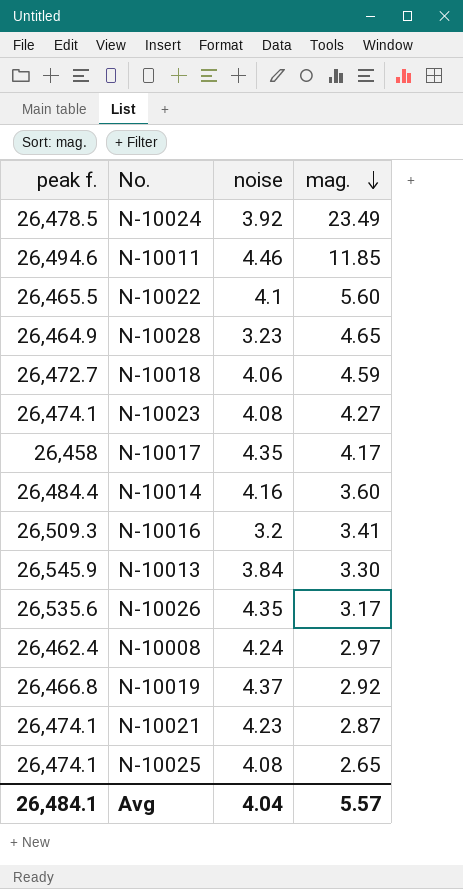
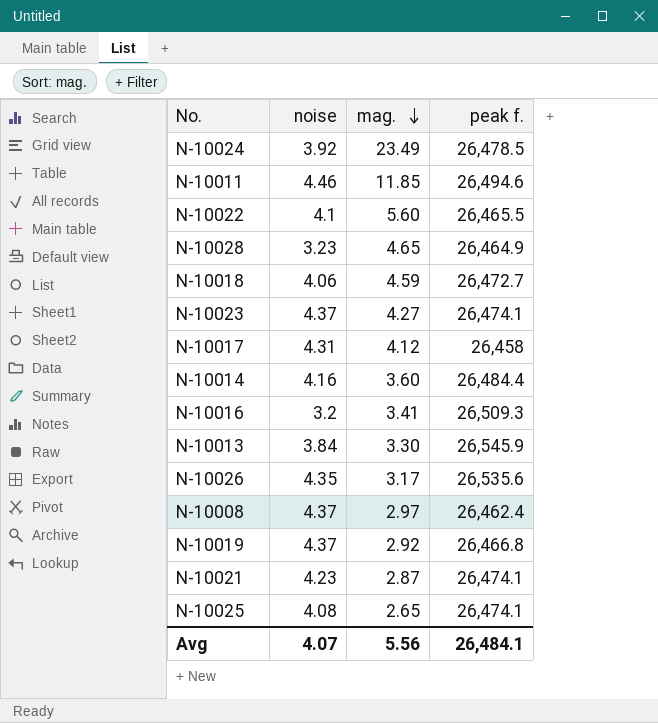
column peak f. | position: 1 -> 4
N-10023 | noise: 4.08 -> 4.37
N-10017 | noise: 4.35 -> 4.31
N-10017 | mag.: 4.17 -> 4.12
N-10008 | noise: 4.24 -> 4.37
Avg | noise: 4.04 -> 4.07
Avg | mag.: 5.57 -> 5.56

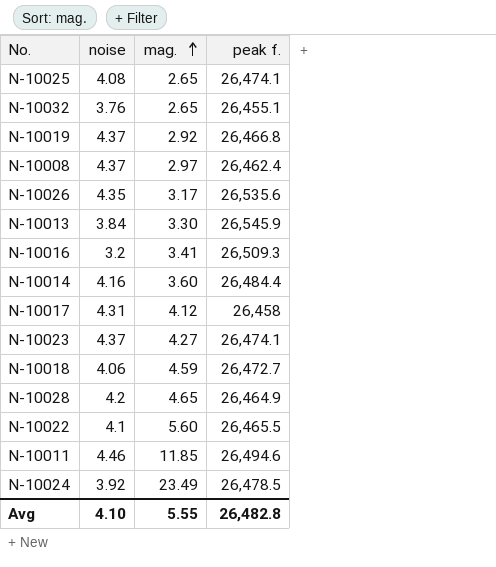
row order: mag. descending -> mag. ascending
row N-10021: 4.23 | 2.87 | 26,474.1 -> none
row N-10032: none -> 3.76 | 2.65 | 26,455.1
N-10028 | noise: 3.23 -> 4.2
Avg | noise: 4.07 -> 4.10
Avg | mag.: 5.56 -> 5.55
Avg | peak f.: 26,484.1 -> 26,482.8

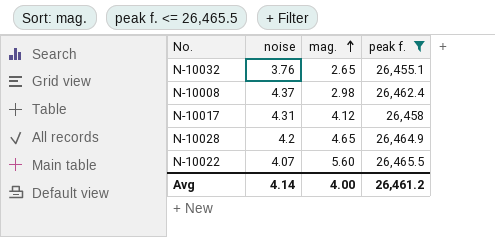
filter: none -> peak f. <= 26,465.5
N-10008 | mag.: 2.97 -> 2.98
N-10022 | noise: 4.1 -> 4.07
Avg | noise: 4.10 -> 4.14
Avg | mag.: 5.55 -> 4.00
Avg | peak f.: 26,482.8 -> 26,461.2

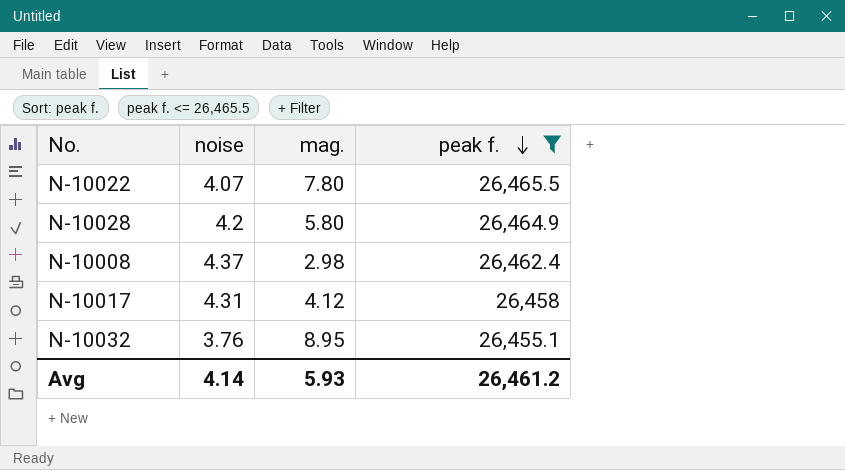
row order: mag. ascending -> peak f. descending
N-10022 | mag.: 5.60 -> 7.80
N-10028 | mag.: 4.65 -> 5.80
N-10032 | mag.: 2.65 -> 8.95
Avg | mag.: 4.00 -> 5.93

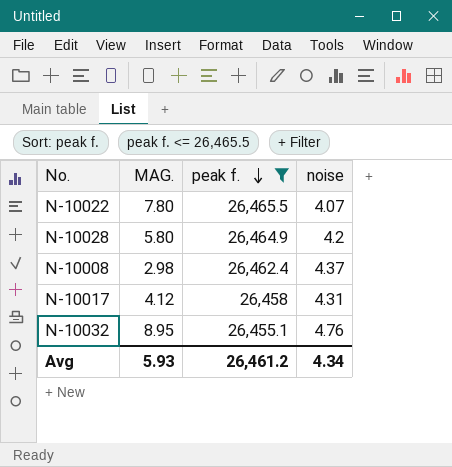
column name: mag. -> MAG.
column noise | position: 2 -> 4
N-10032 | noise: 3.76 -> 4.76
Avg | noise: 4.14 -> 4.34

